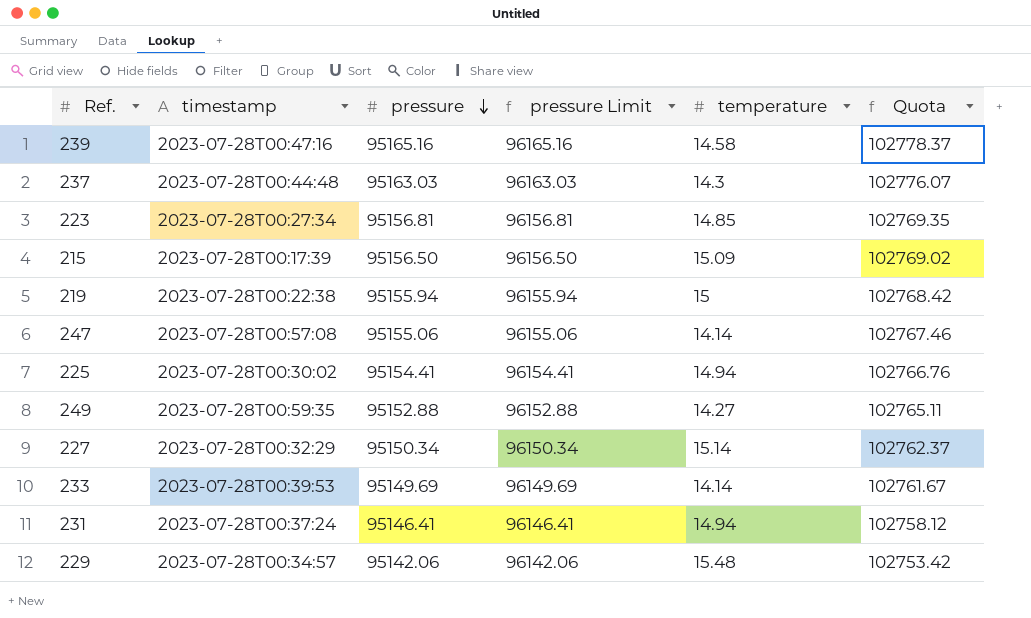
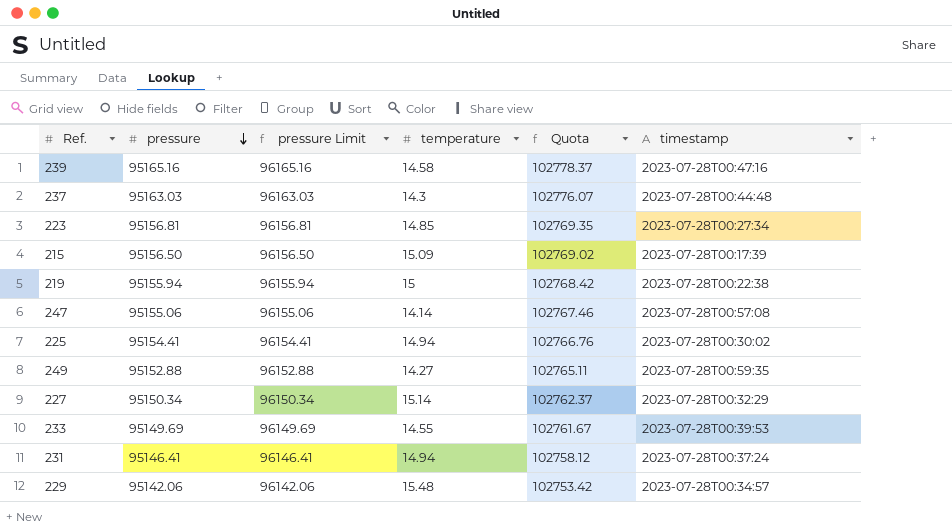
column timestamp | position: 2 -> 6
233 | temperature: 14.14 -> 14.55

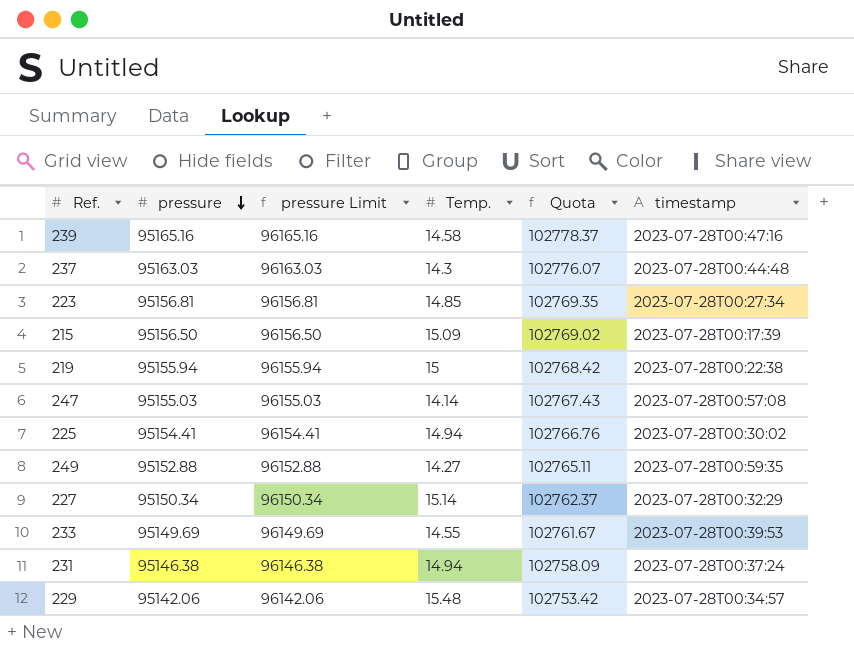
column name: temperature -> Temp.
247 | pressure: 95155.06 -> 95155.03
247 | pressure Limit: 96155.06 -> 96155.03
247 | Quota: 102767.46 -> 102767.43
231 | pressure: 95146.41 -> 95146.38
231 | pressure Limit: 96146.41 -> 96146.38
231 | Quota: 102758.12 -> 102758.09

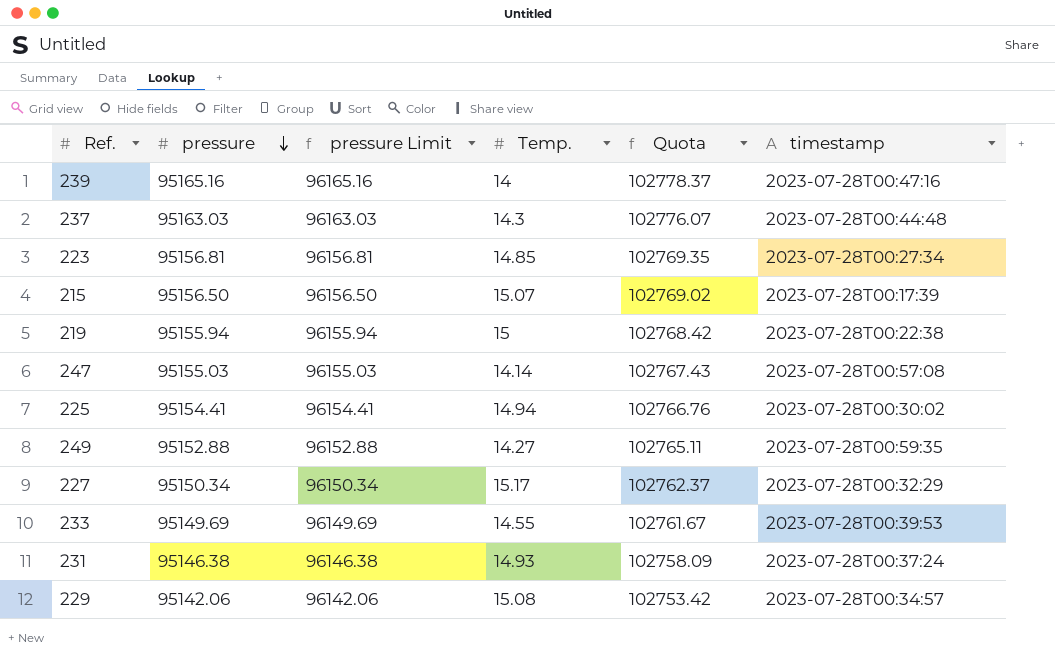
239 | Temp.: 14.58 -> 14
215 | Temp.: 15.09 -> 15.07
227 | Temp.: 15.14 -> 15.17
231 | Temp.: 14.94 -> 14.93
229 | Temp.: 15.48 -> 15.08

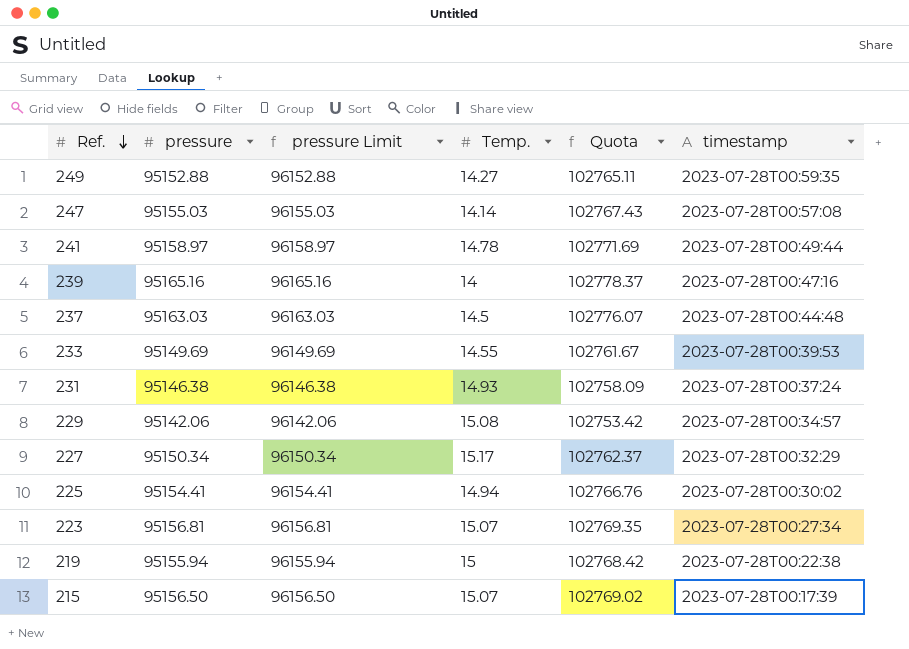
row order: pressure descending -> Ref. descending
row 241: none -> 95158.97 | 96158.97 | 14.78 | 102771.69 | 2023-07-28T00:49:44
237 | Temp.: 14.3 -> 14.5
223 | Temp.: 14.85 -> 15.07

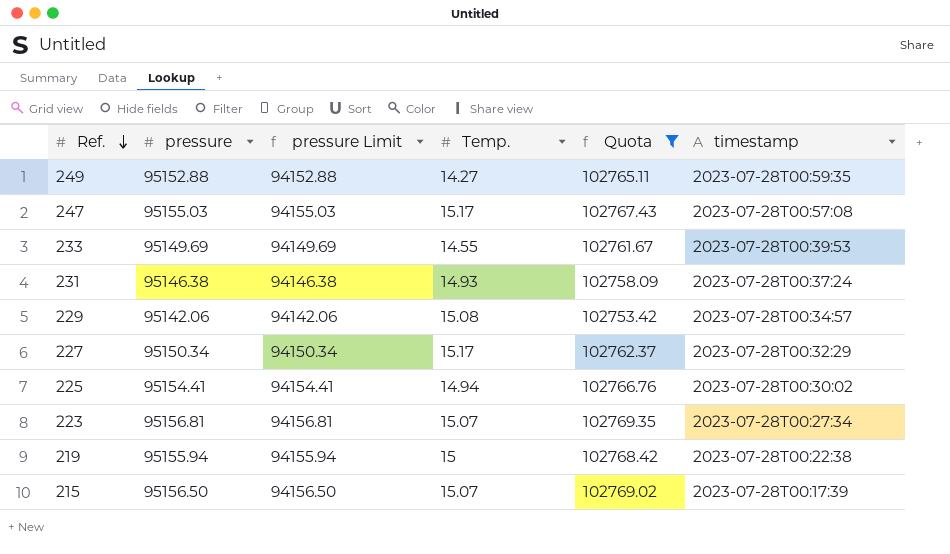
filter: none -> Quota <= 102769.35
column pressure Limit | formula: [pressure] + 1000 -> [pressure] - 1000
247 | Temp.: 14.14 -> 15.17

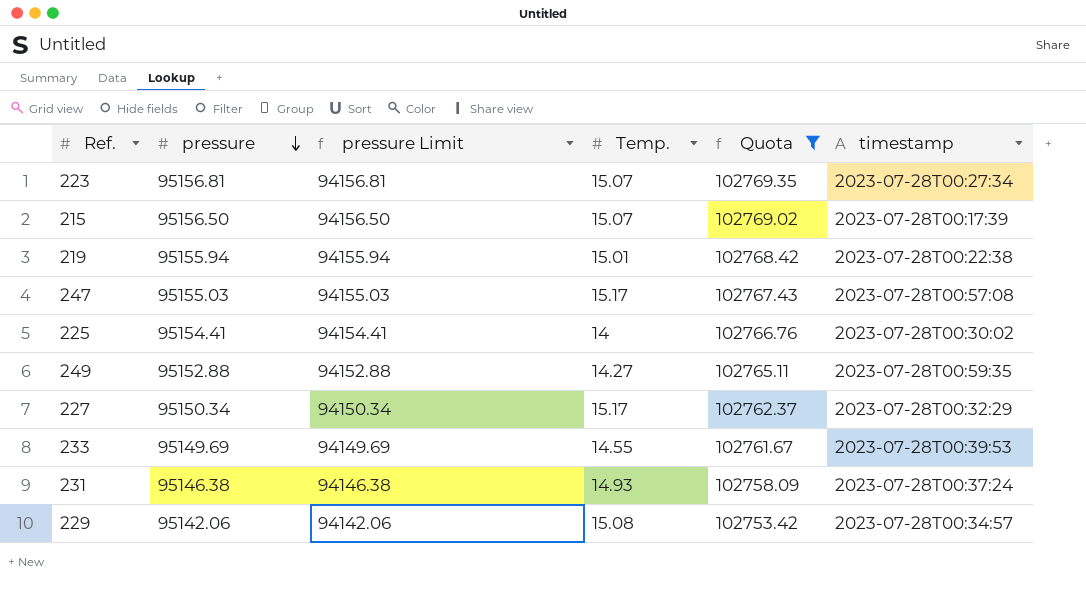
row order: Ref. descending -> pressure descending
219 | Temp.: 15 -> 15.01
225 | Temp.: 14.94 -> 14

